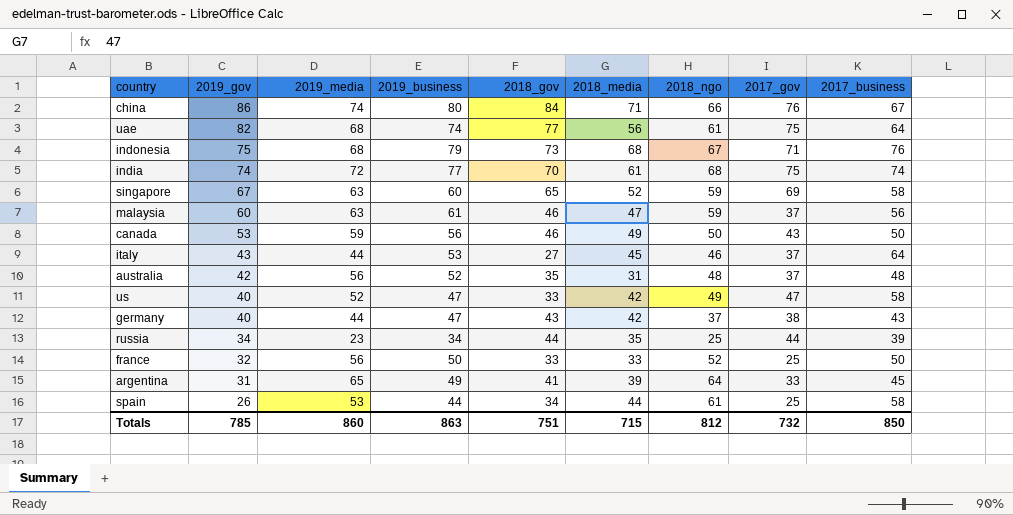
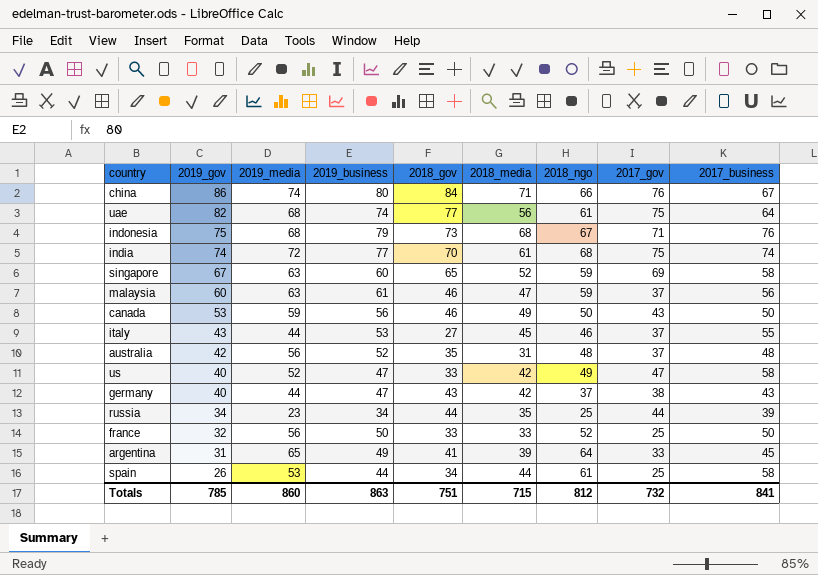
italy | 2017_business: 64 -> 55
Totals | 2017_business: 850 -> 841

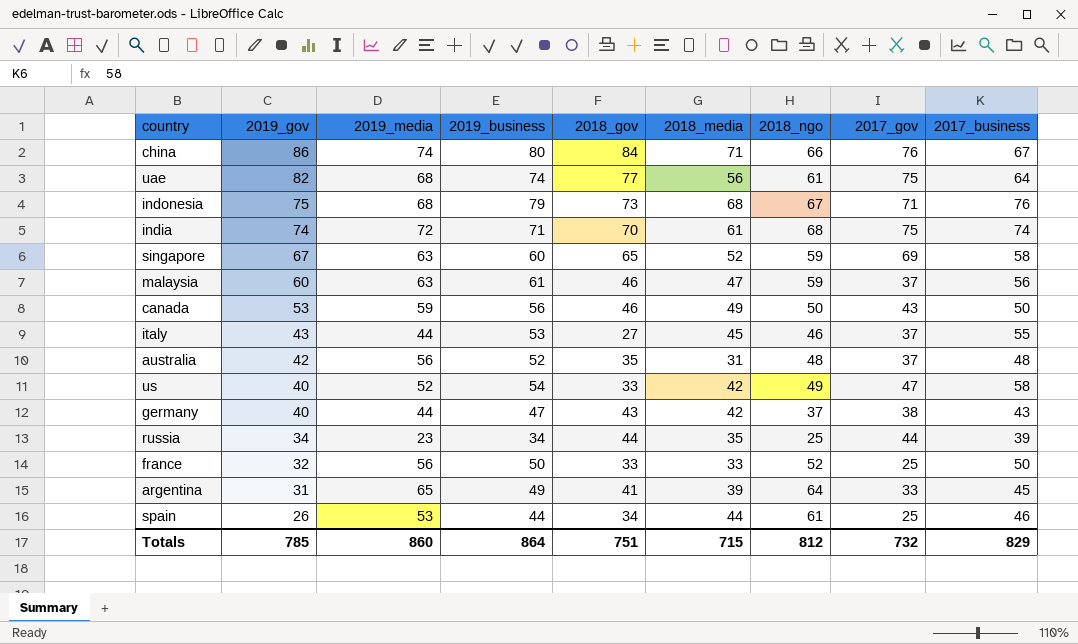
india | 2019_business: 77 -> 71
us | 2019_business: 47 -> 54
spain | 2017_business: 58 -> 46
Totals | 2019_business: 863 -> 864
Totals | 2017_business: 841 -> 829

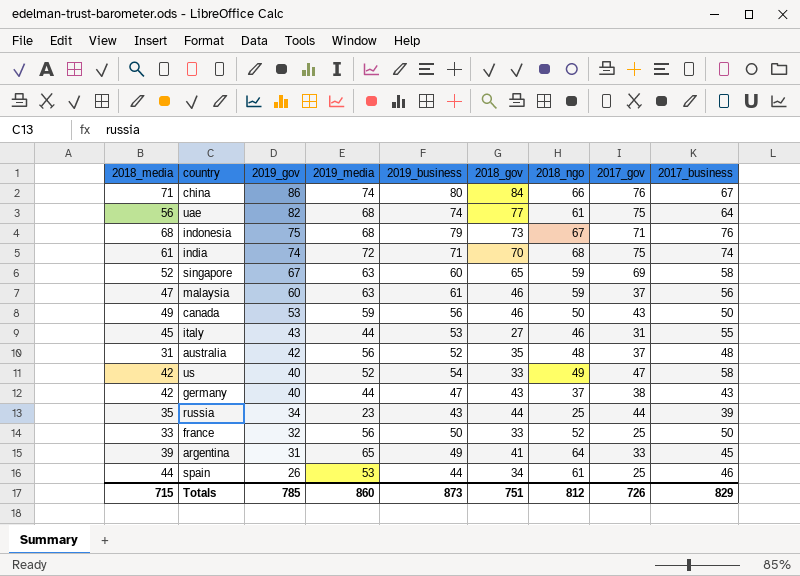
column 2018_media | position: 6 -> 1
italy | 2017_gov: 37 -> 31
russia | 2019_business: 34 -> 43
Totals | 2019_business: 864 -> 873
Totals | 2017_gov: 732 -> 726

